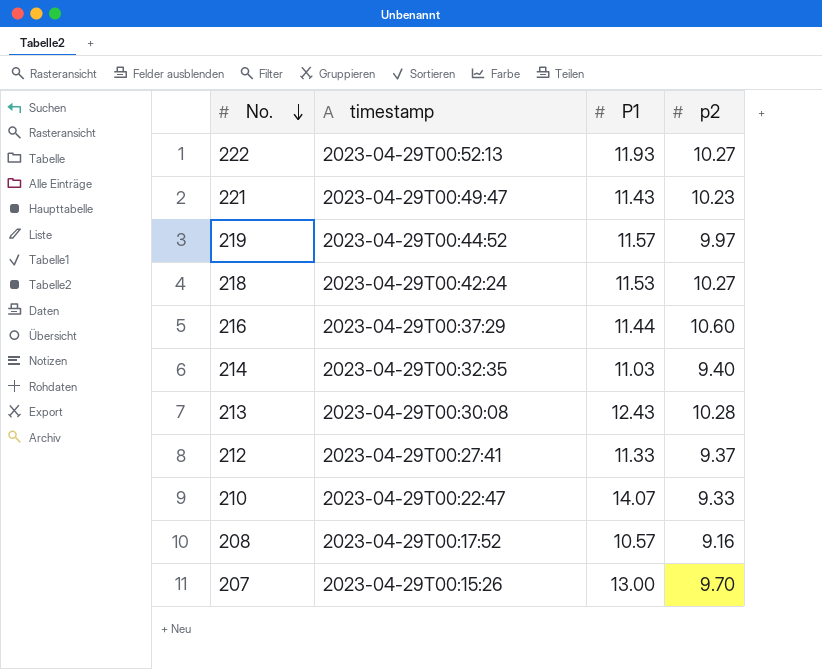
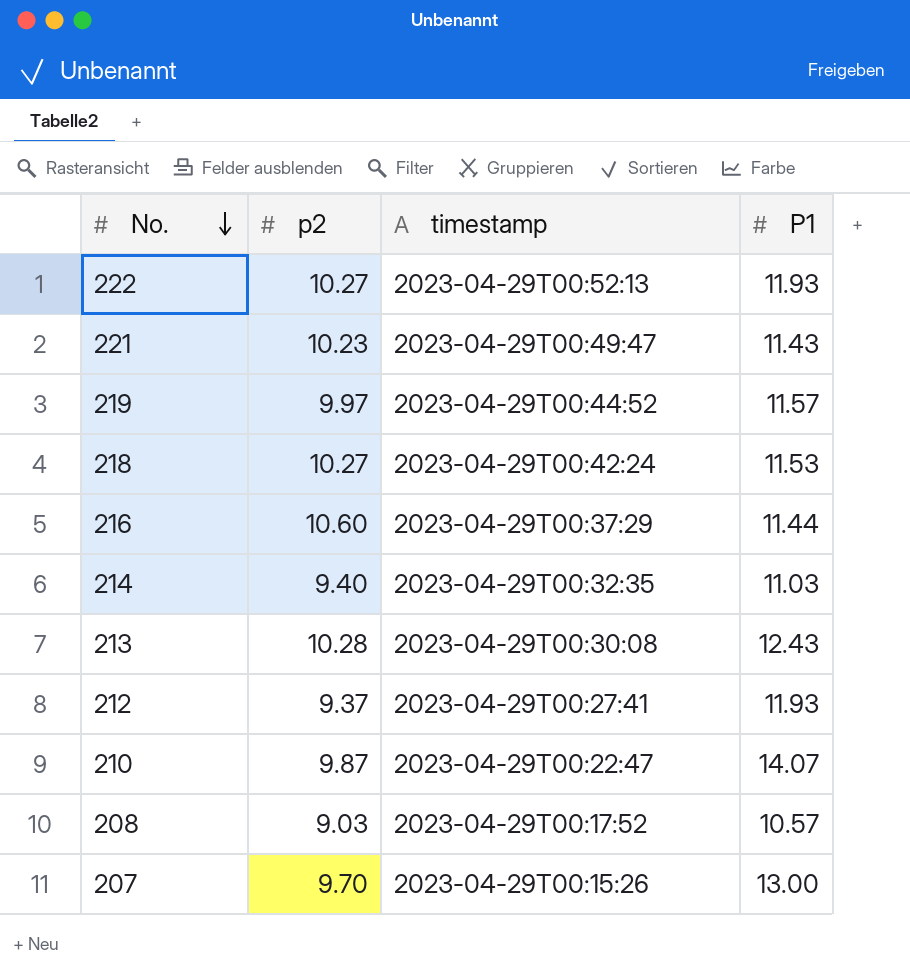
column p2 | position: 4 -> 2
212 | P1: 11.33 -> 11.93
210 | p2: 9.33 -> 9.87
208 | p2: 9.16 -> 9.03

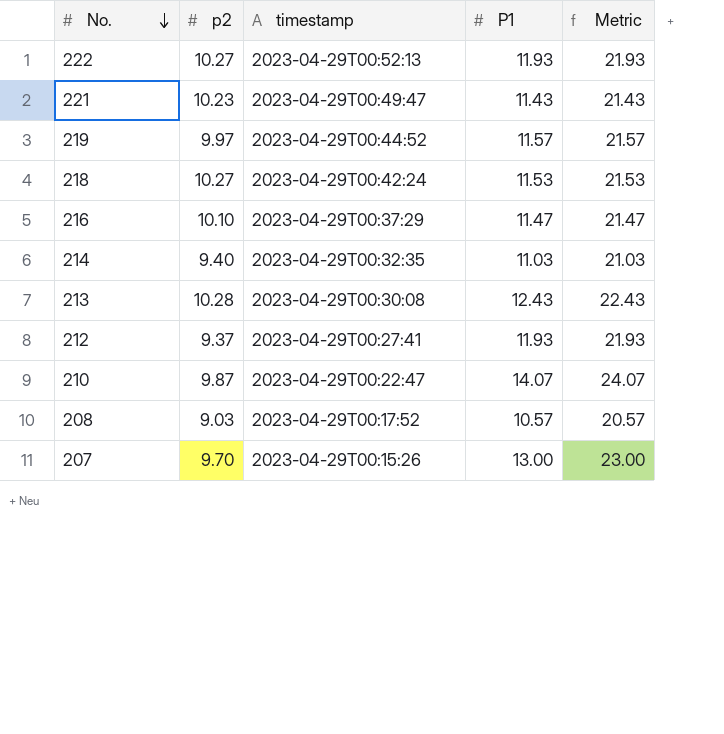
column Metric | formula: none -> [P1] + 10
216 | p2: 10.60 -> 10.10
216 | P1: 11.44 -> 11.47

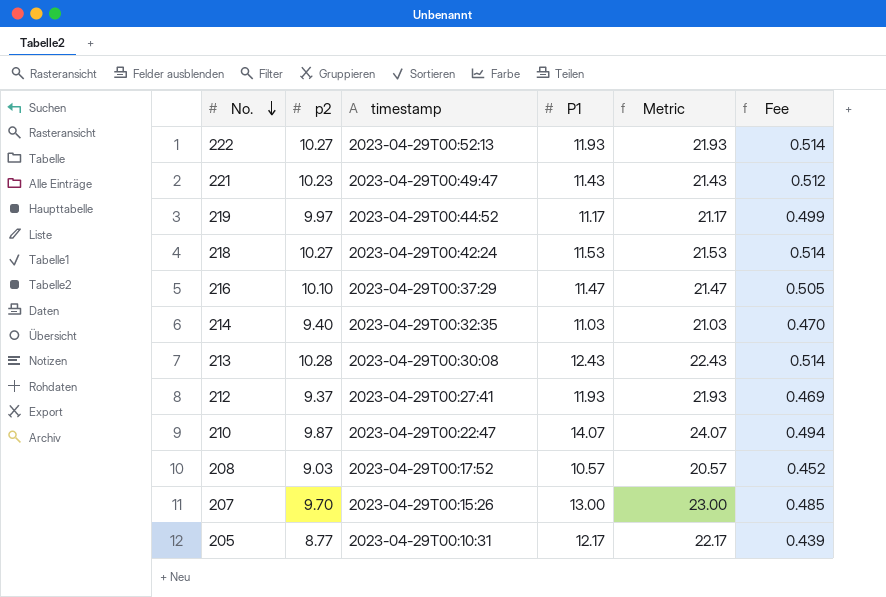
column Fee | formula: none -> [p2] * 0.05
219 | P1: 11.57 -> 11.17
219 | Metric: 21.57 -> 21.17
row 205: none -> 8.77 | 2023-04-29T00:10:31 | 12.17 | 22.17 | 0.439

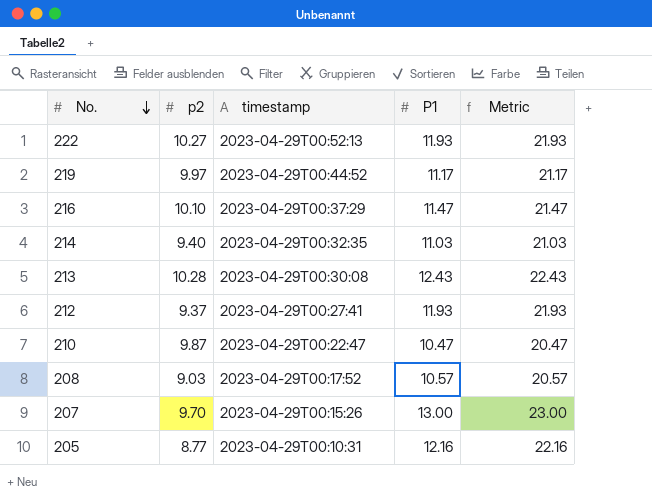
column Fee | formula: [p2] * 0.05 -> none
row 221: 10.23 | 2023-04-29T00:49:47 | 11.43 | 21.43 | 0.512 -> none
row 218: 10.27 | 2023-04-29T00:42:24 | 11.53 | 21.53 | 0.514 -> none
210 | P1: 14.07 -> 10.47
210 | Metric: 24.07 -> 20.47
205 | P1: 12.17 -> 12.16
205 | Metric: 22.17 -> 22.16

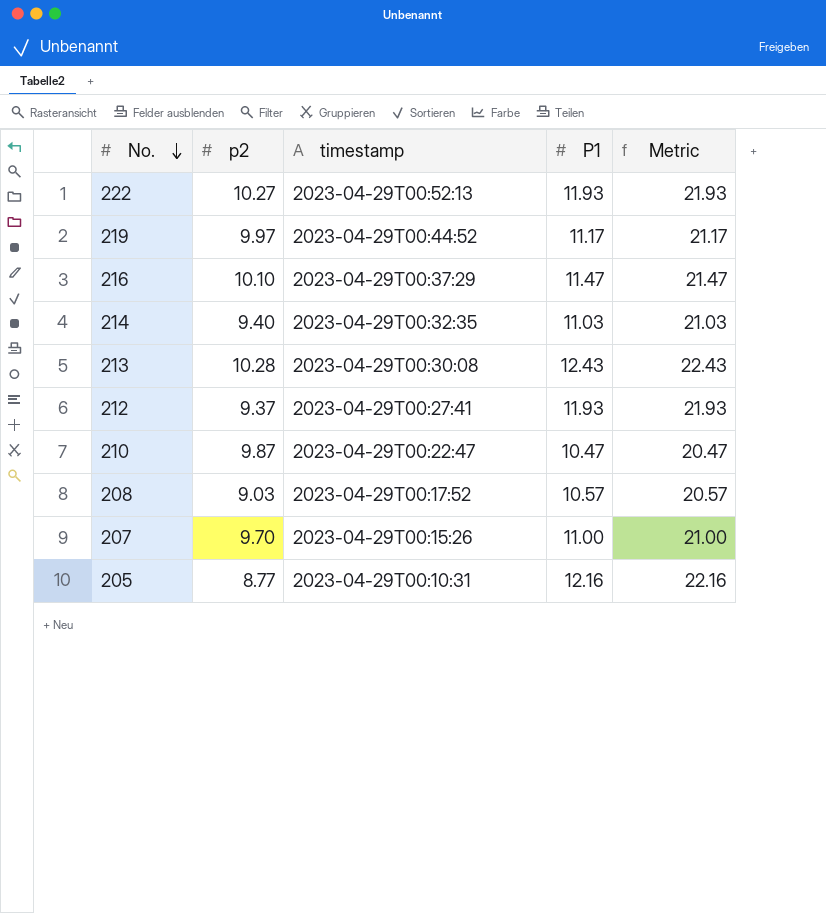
207 | P1: 13.00 -> 11.00
207 | Metric: 23.00 -> 21.00

